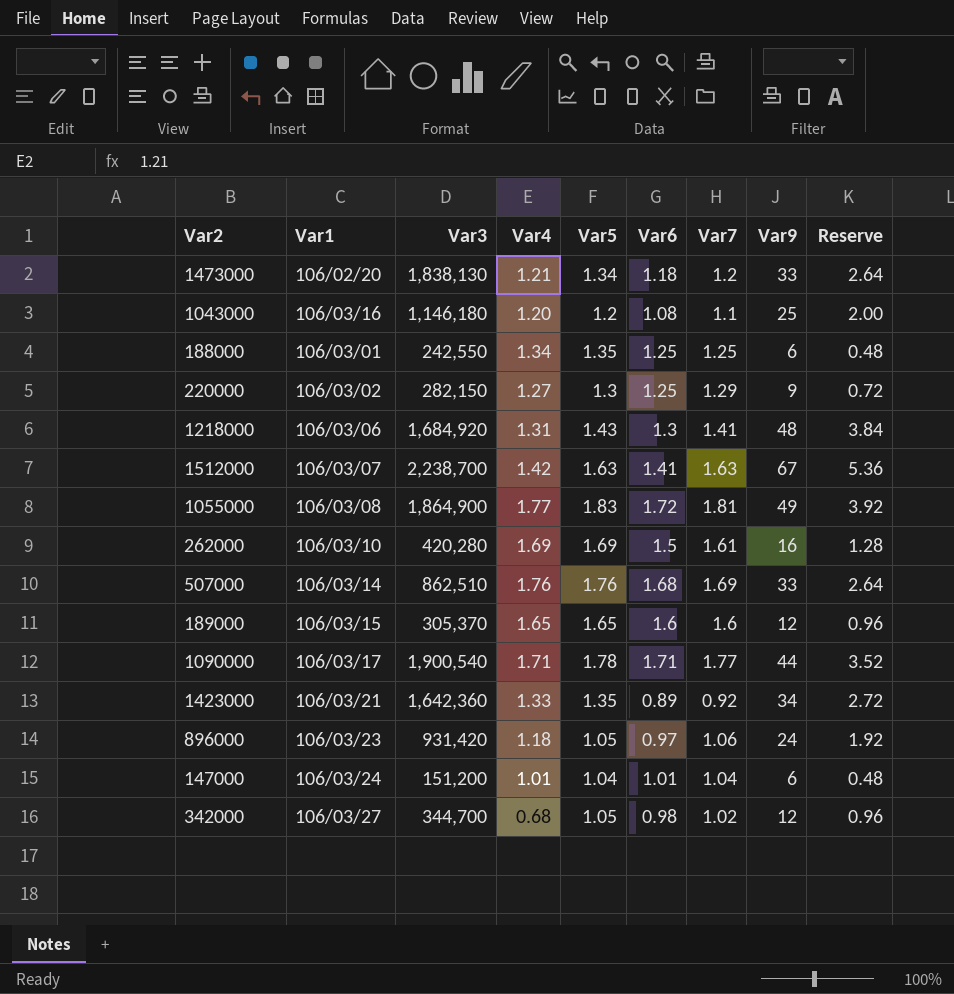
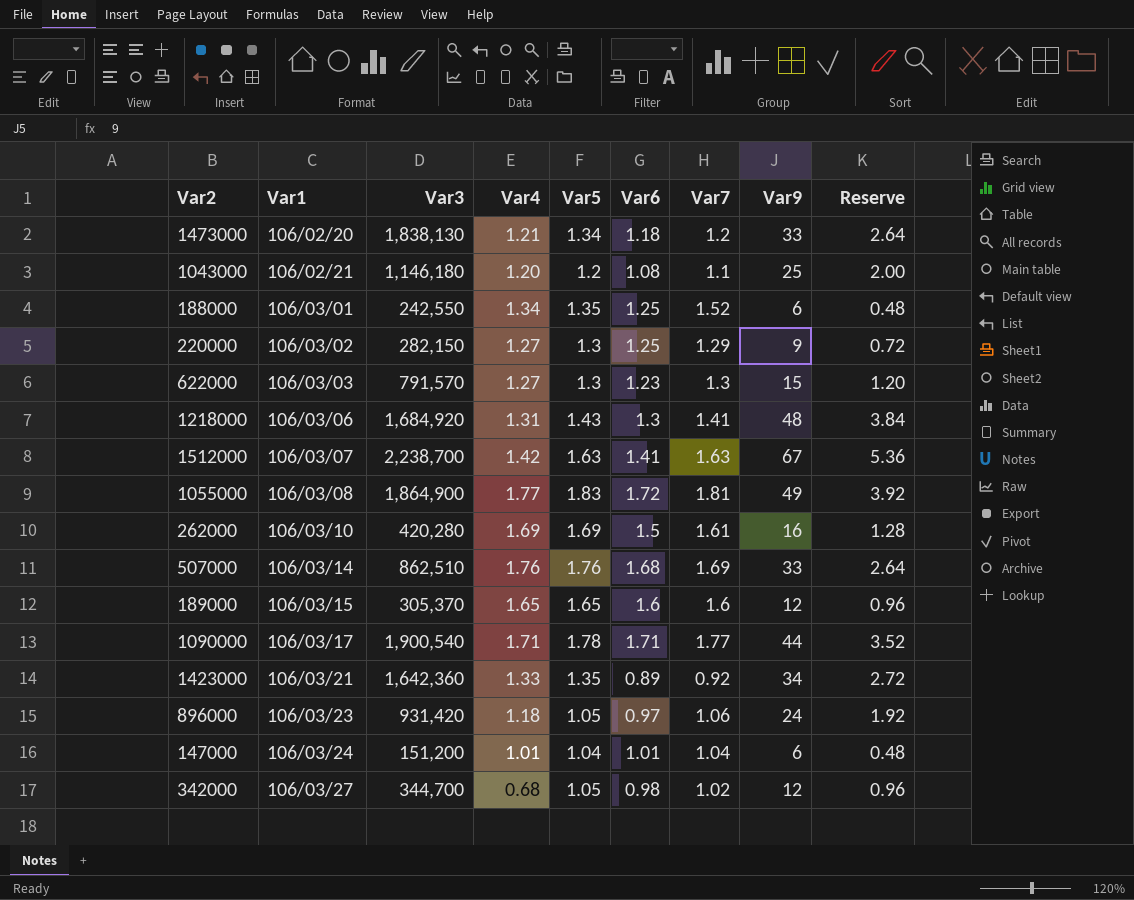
1043000 | Var1: 106/03/16 -> 106/02/21
188000 | Var7: 1.25 -> 1.52
row 622000: none -> 106/03/03 | 791,570 | 1.27 | 1.3 | 1.23 | 1.3 | 15 | 1.20

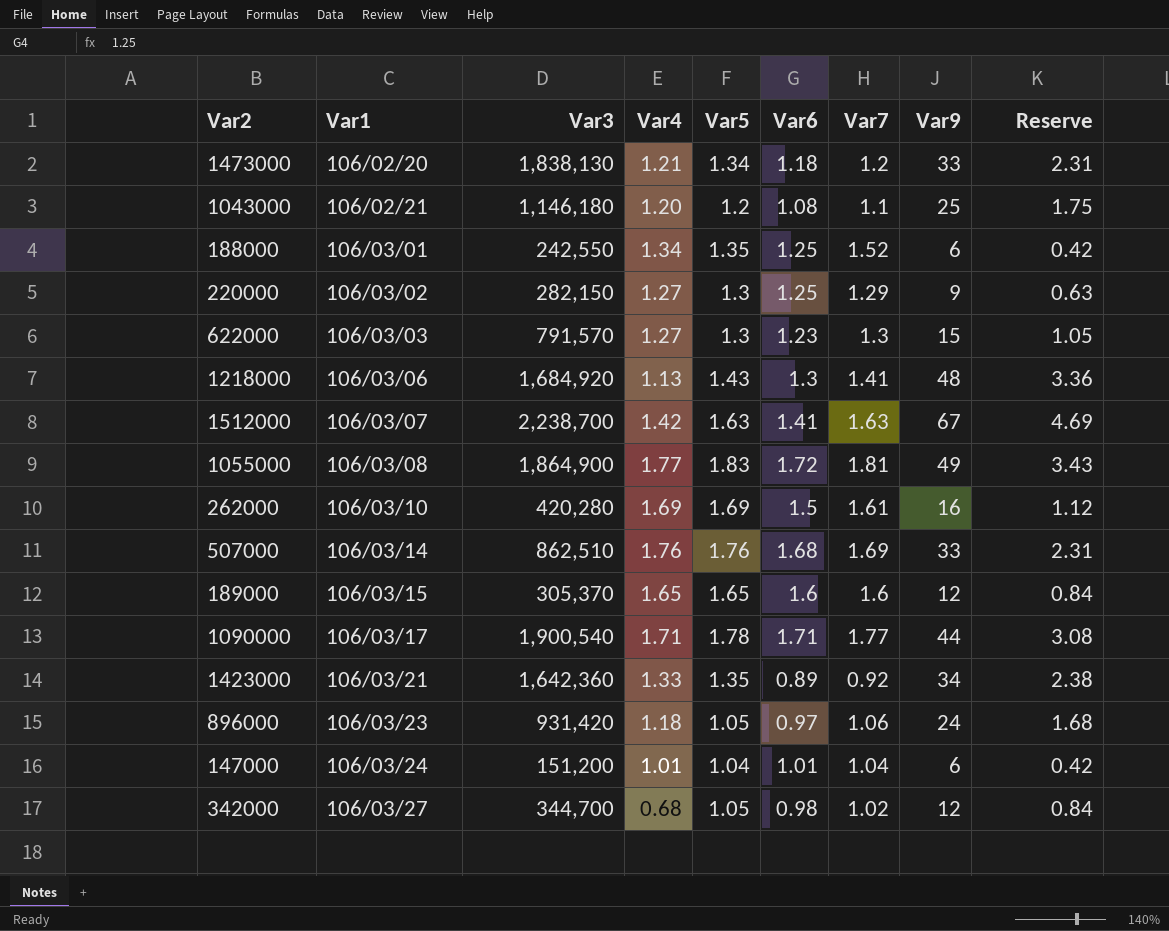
column Reserve | formula: [Var9] * 0.08 -> [Var9] * 0.07
1218000 | Var4: 1.31 -> 1.13

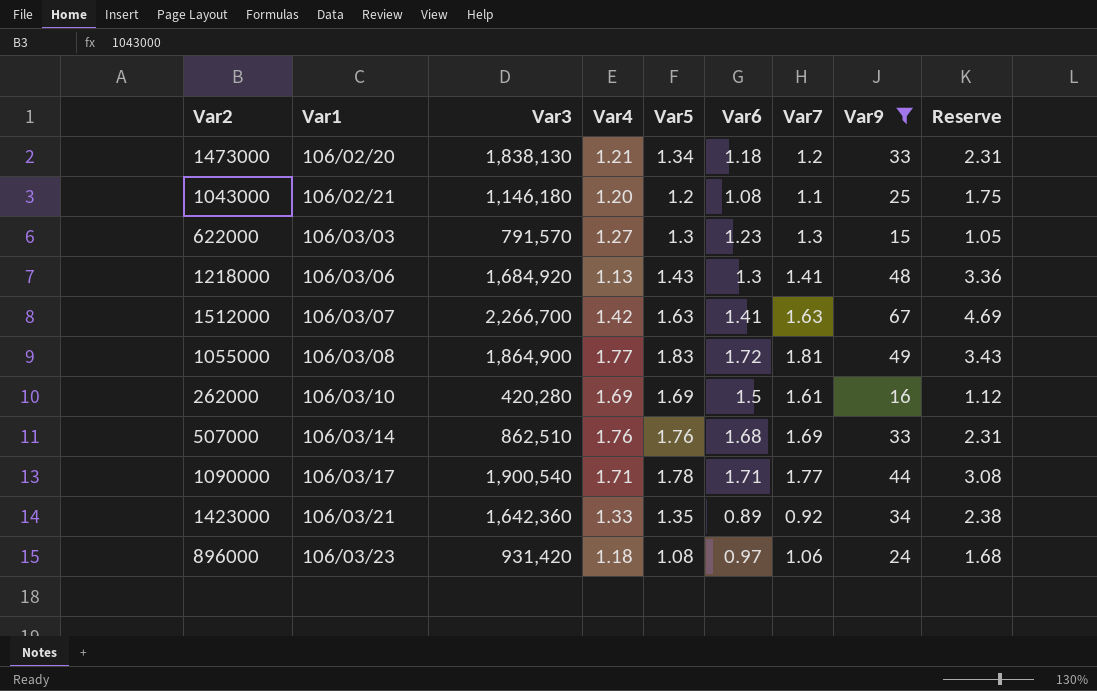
filter: none -> Var9 >= 15
1512000 | Var3: 2,238,700 -> 2,266,700
896000 | Var5: 1.05 -> 1.08

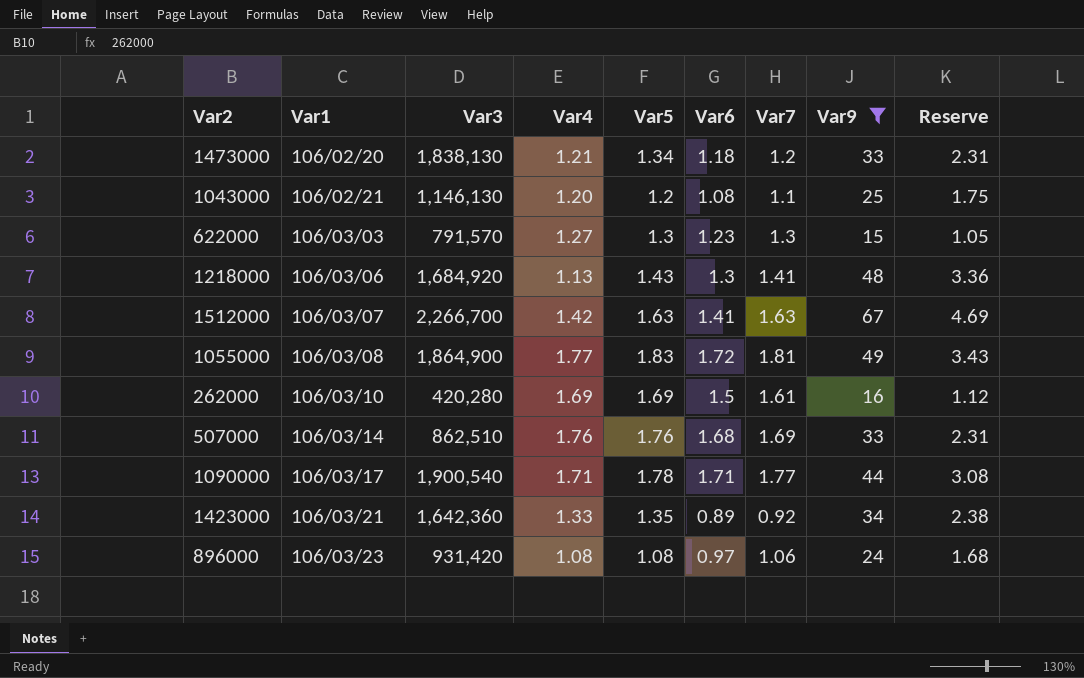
1043000 | Var3: 1,146,180 -> 1,146,130
896000 | Var4: 1.18 -> 1.08

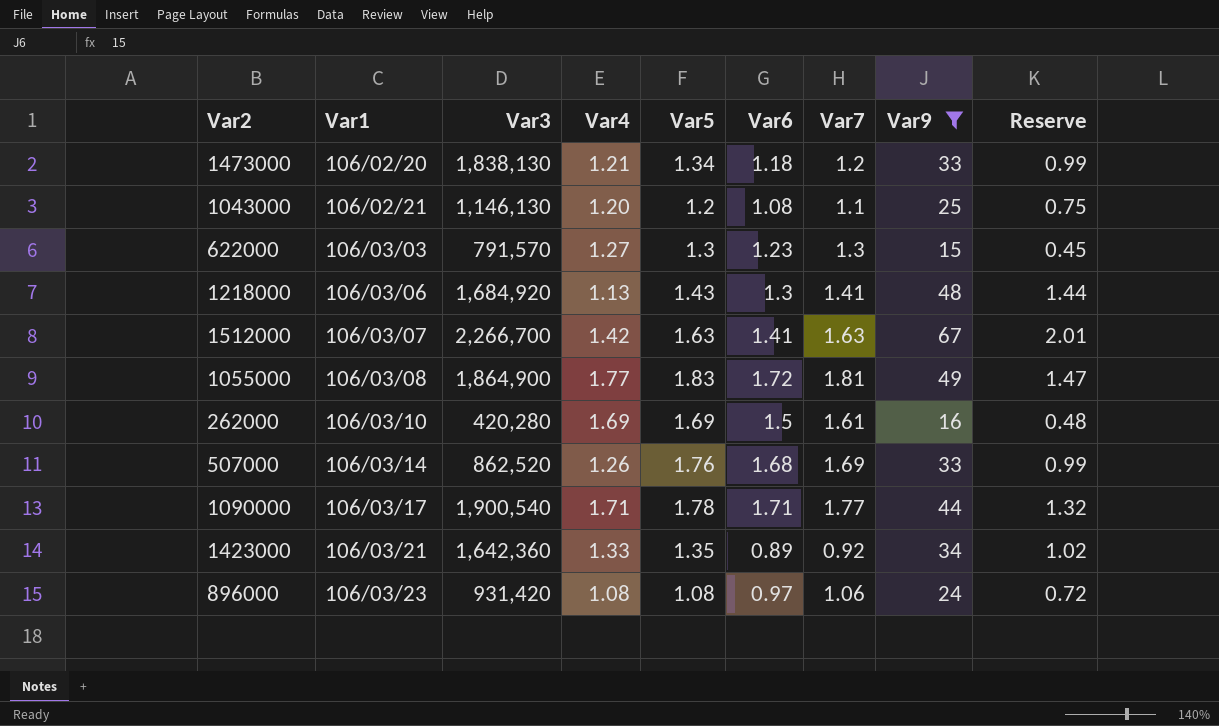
column Reserve | formula: [Var9] * 0.07 -> [Var9] * 0.03
507000 | Var3: 862,510 -> 862,520
507000 | Var4: 1.76 -> 1.26

